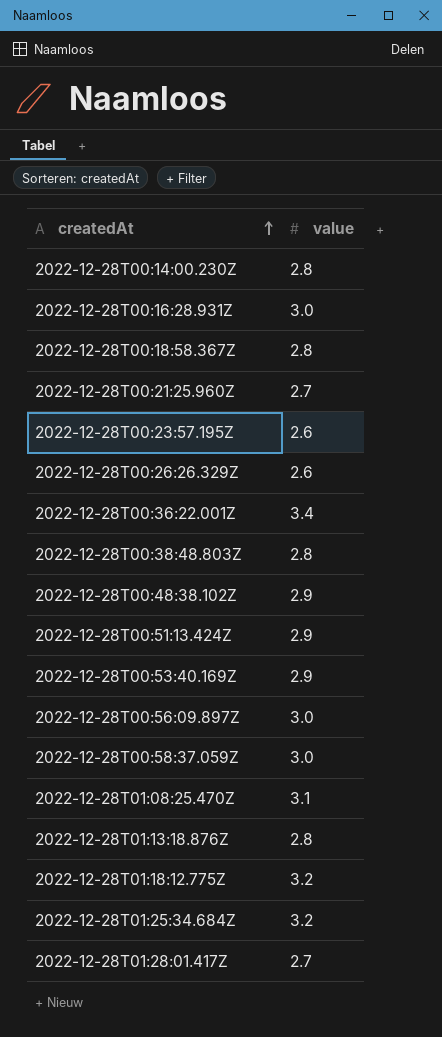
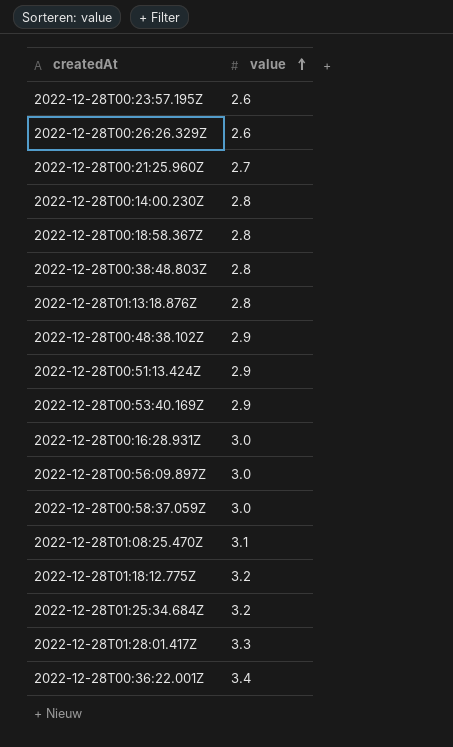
row order: createdAt ascending -> value ascending
2022-12-28T01:28:01.417Z | value: 2.7 -> 3.3

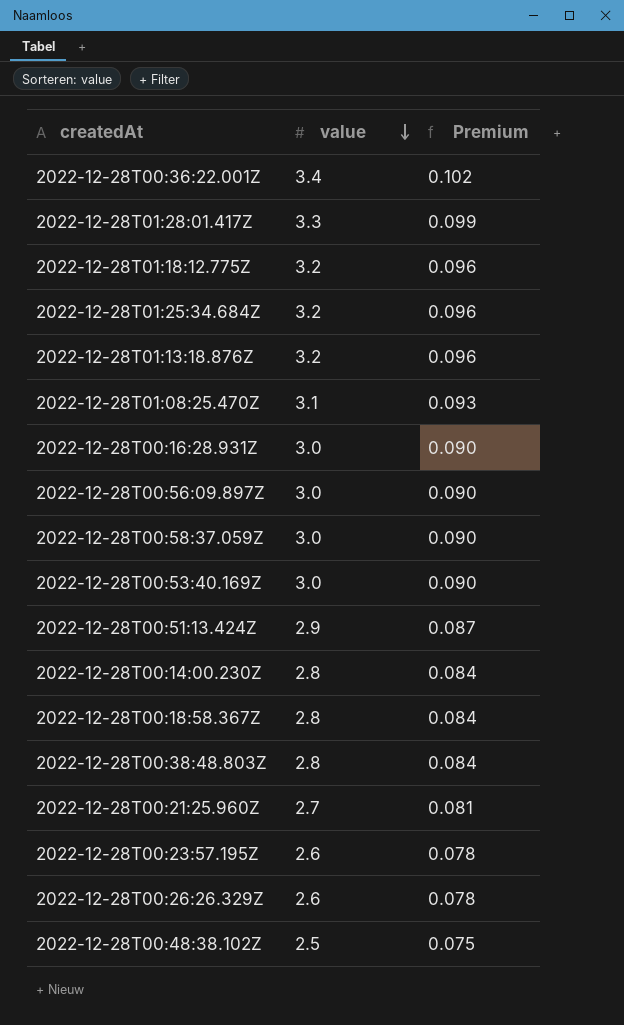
row order: value ascending -> value descending
column Premium | formula: none -> [value] * 0.03
2022-12-28T01:13:18.876Z | value: 2.8 -> 3.2
2022-12-28T00:53:40.169Z | value: 2.9 -> 3.0
2022-12-28T00:48:38.102Z | value: 2.9 -> 2.5

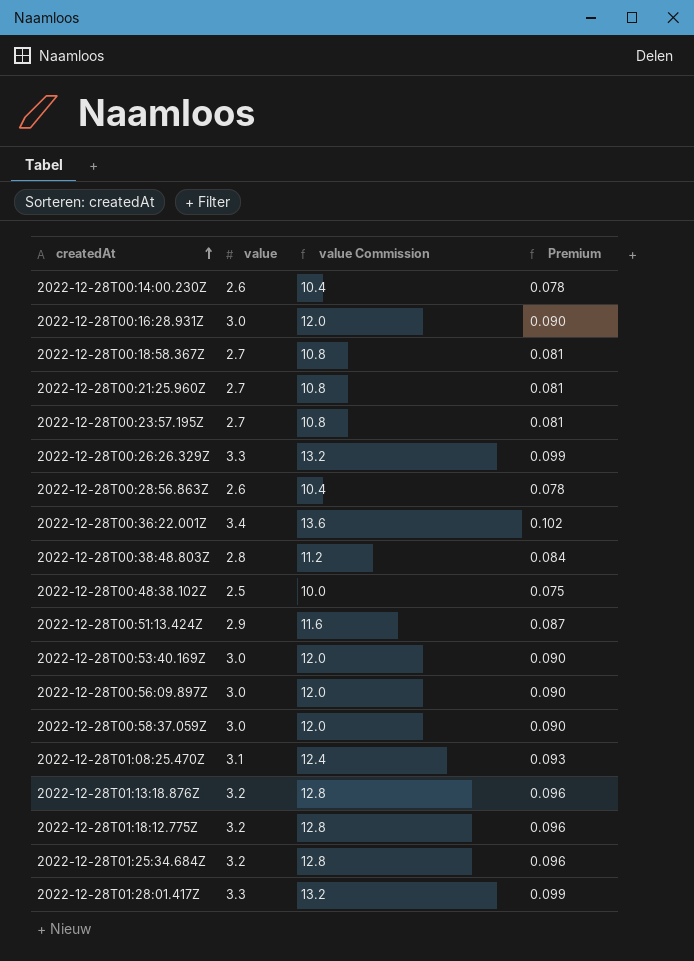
row order: value descending -> createdAt ascending
column value Commission | formula: none -> [value] * 4
2022-12-28T00:14:00.230Z | value: 2.8 -> 2.6
2022-12-28T00:14:00.230Z | Premium: 0.084 -> 0.078
2022-12-28T00:18:58.367Z | value: 2.8 -> 2.7
2022-12-28T00:18:58.367Z | Premium: 0.084 -> 0.081
2022-12-28T00:23:57.195Z | value: 2.6 -> 2.7
2022-12-28T00:23:57.195Z | Premium: 0.078 -> 0.081
2022-12-28T00:26:26.329Z | value: 2.6 -> 3.3
2022-12-28T00:26:26.329Z | Premium: 0.078 -> 0.099
row 2022-12-28T00:28:56.863Z: none -> 2.6 | 10.4 | 0.078

